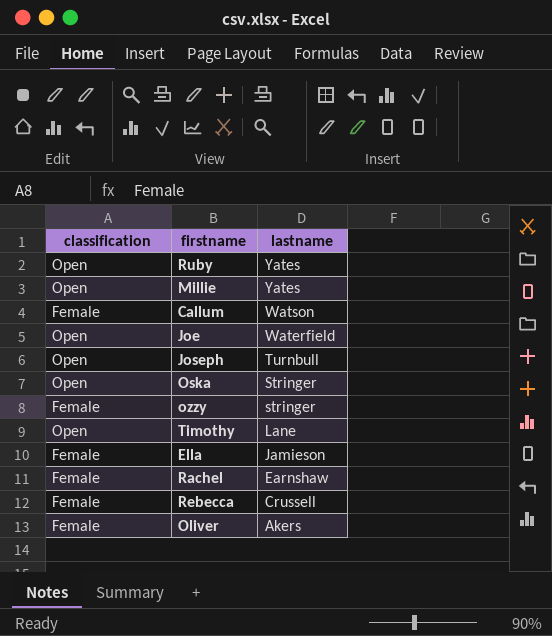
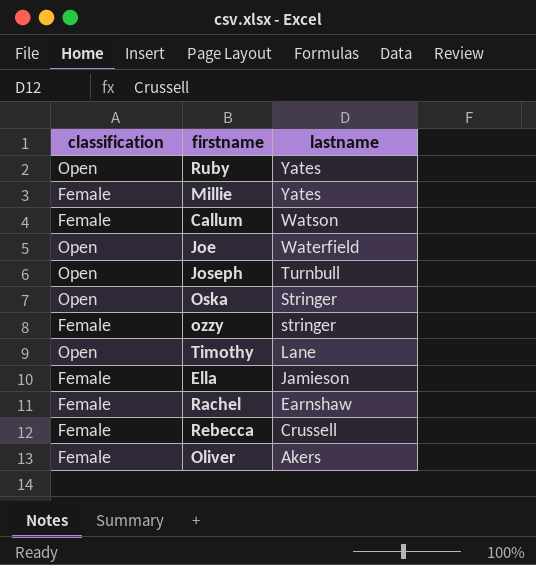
Millie | classification: Open -> Female

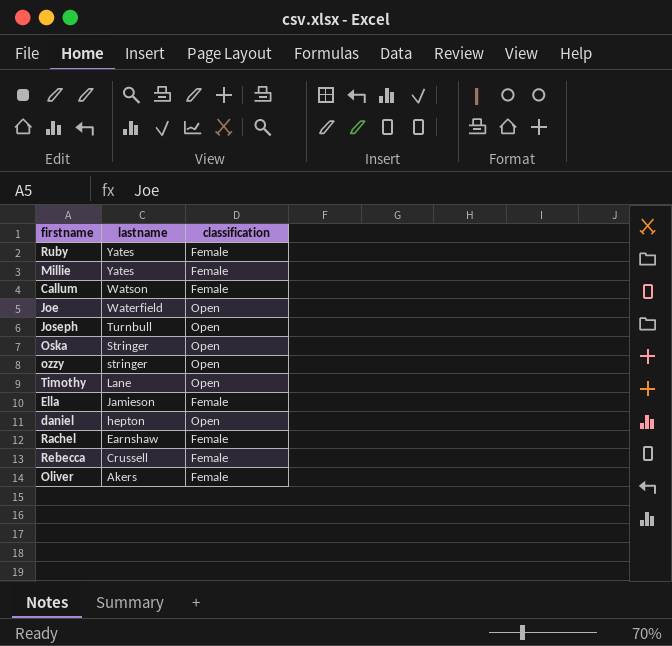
column classification | position: 1 -> 3
Ruby | classification: Open -> Female
ozzy | classification: Female -> Open
row daniel: none -> hepton | Open

